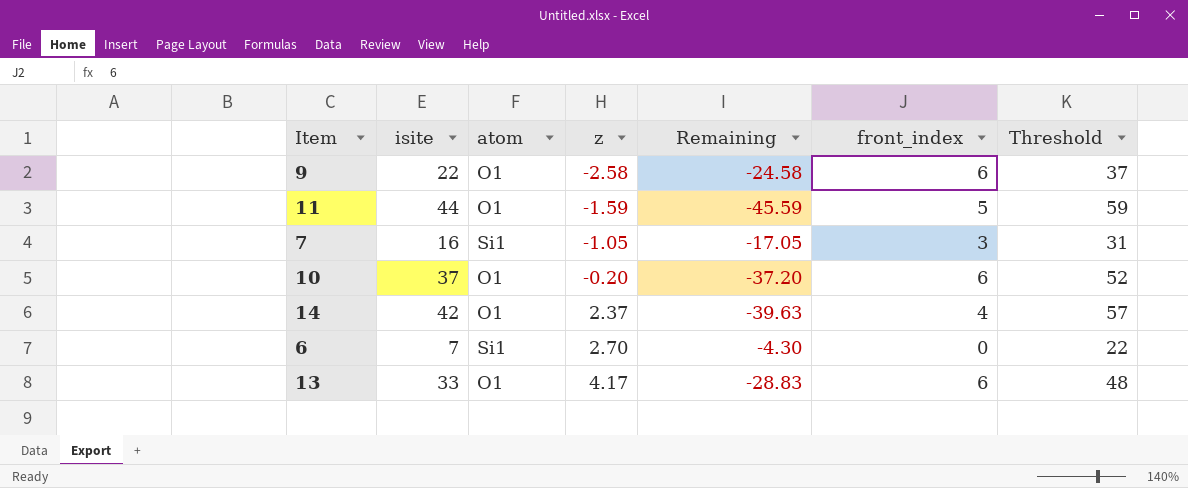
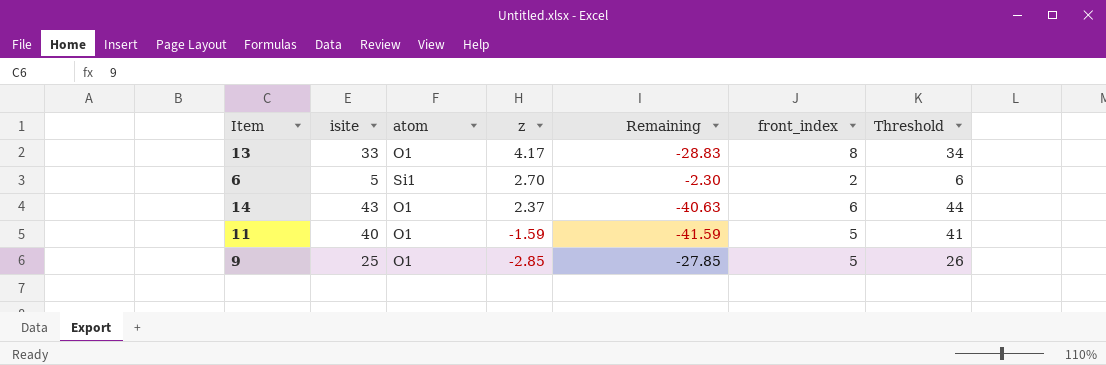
row order: z ascending -> z descending
column Threshold | formula: [isite] + 15 -> [isite] + 1
row 7: 16 | Si1 | -1.05 | -17.05 | 3 | 31 -> none
row 10: 37 | O1 | -0.20 | -37.20 | 6 | 52 -> none
13 | front_index: 6 -> 8
6 | isite: 7 -> 5
6 | Remaining: -4.30 -> -2.30
6 | front_index: 0 -> 2
14 | isite: 42 -> 43
14 | Remaining: -39.63 -> -40.63
14 | front_index: 4 -> 6
11 | isite: 44 -> 40
11 | Remaining: -45.59 -> -41.59
9 | isite: 22 -> 25
9 | z: -2.58 -> -2.85
9 | Remaining: -24.58 -> -27.85
9 | front_index: 6 -> 5

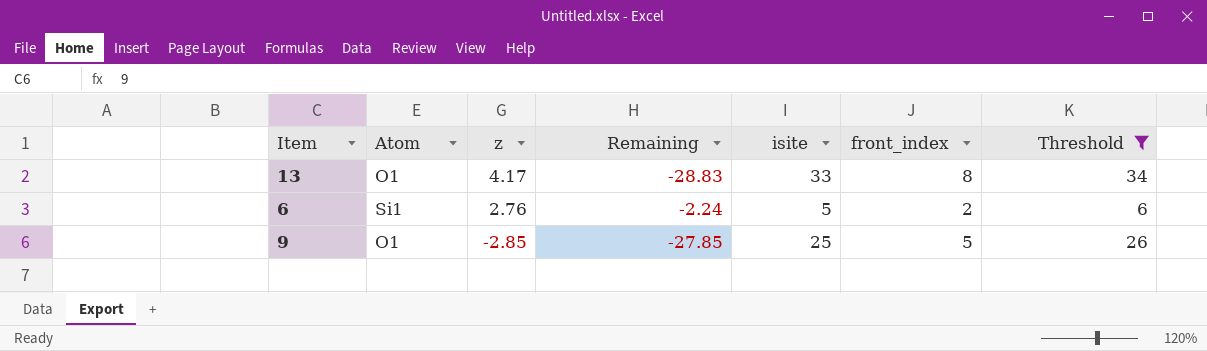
filter: none -> Threshold <= 34
column name: atom -> Atom
column isite | position: 2 -> 5
6 | z: 2.70 -> 2.76
6 | Remaining: -2.30 -> -2.24

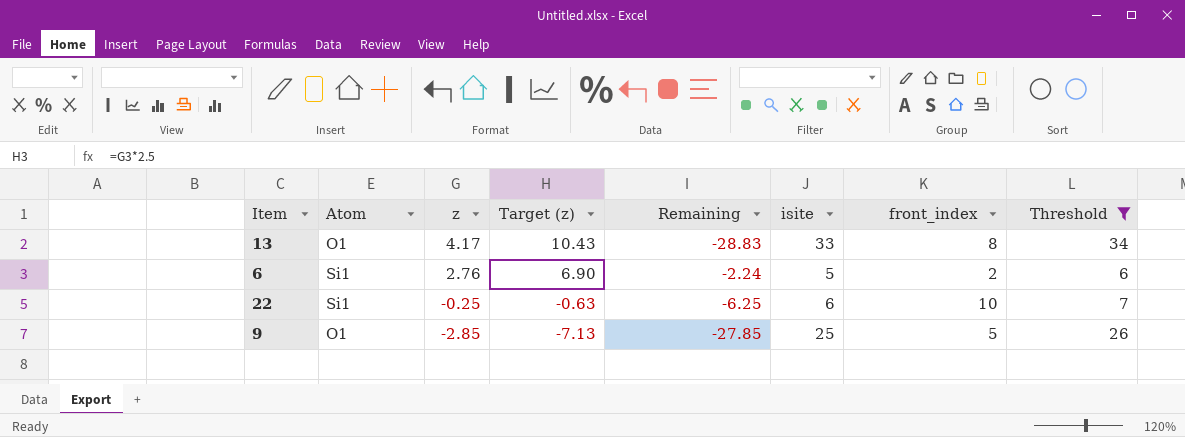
column Target (z) | formula: none -> [z] * 2.5
row 22: none -> Si1 | -0.25 | -0.63 | -6.25 | 6 | 10 | 7

